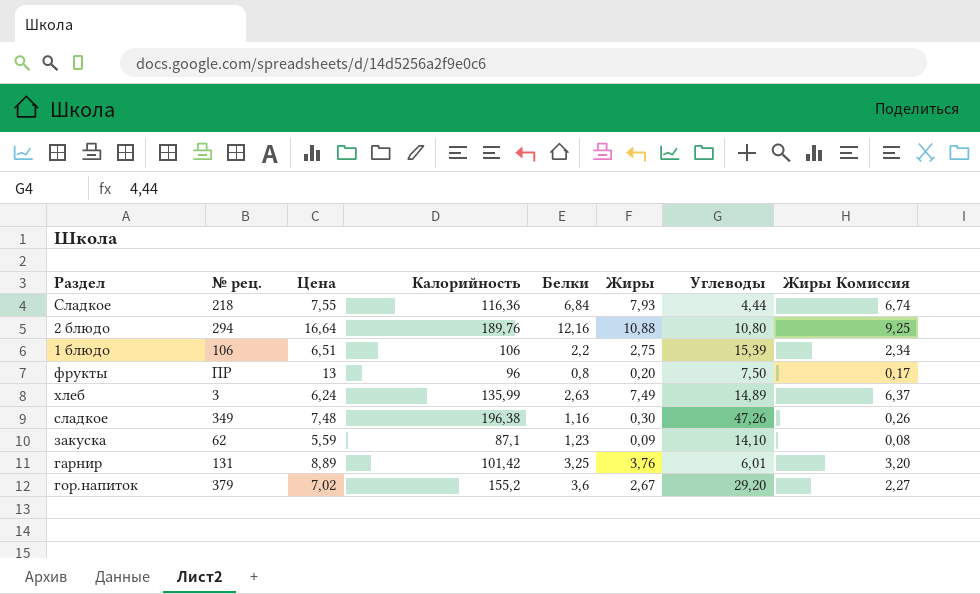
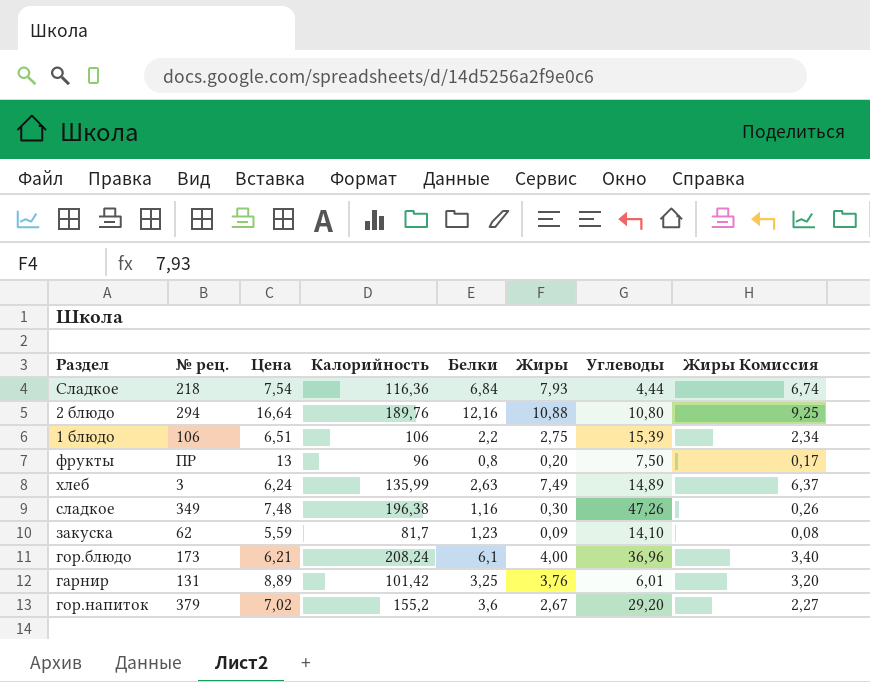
Сладкое | Цена: 7,55 -> 7,54
закуска | Калорийность: 87,1 -> 81,7
row гор.блюдо: none -> 173 | 6,21 | 208,24 | 6,1 | 4,00 | 36,96 | 3,40

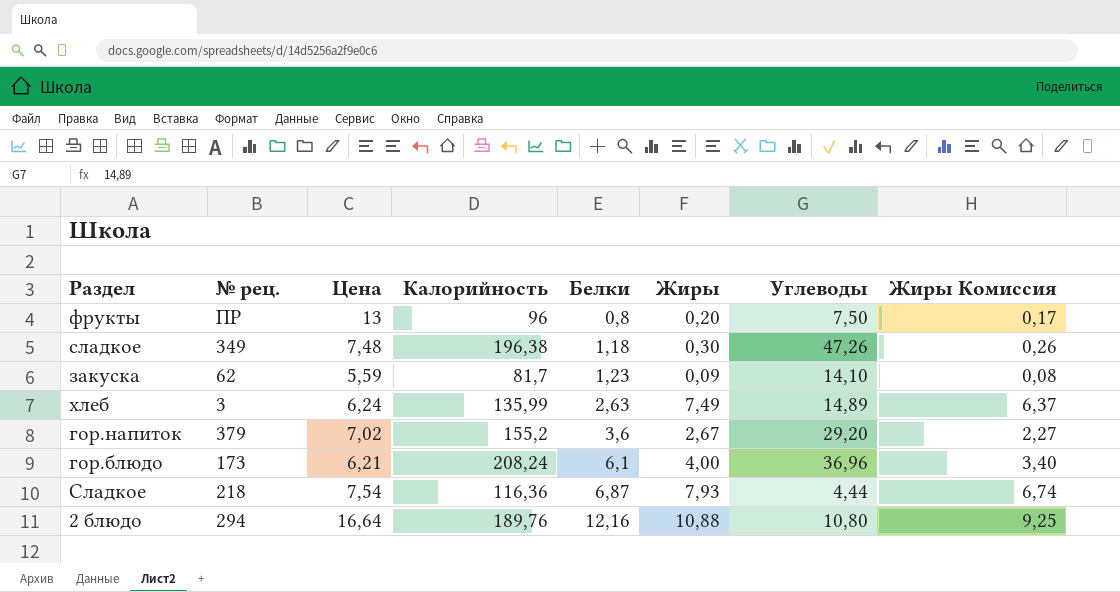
row order: none -> Белки ascending
row 1 блюдо: 106 | 6,51 | 106 | 2,2 | 2,75 | 15,39 | 2,34 -> none
row гарнир: 131 | 8,89 | 101,42 | 3,25 | 3,76 | 6,01 | 3,20 -> none
сладкое | Белки: 1,16 -> 1,18
Сладкое | Белки: 6,84 -> 6,87

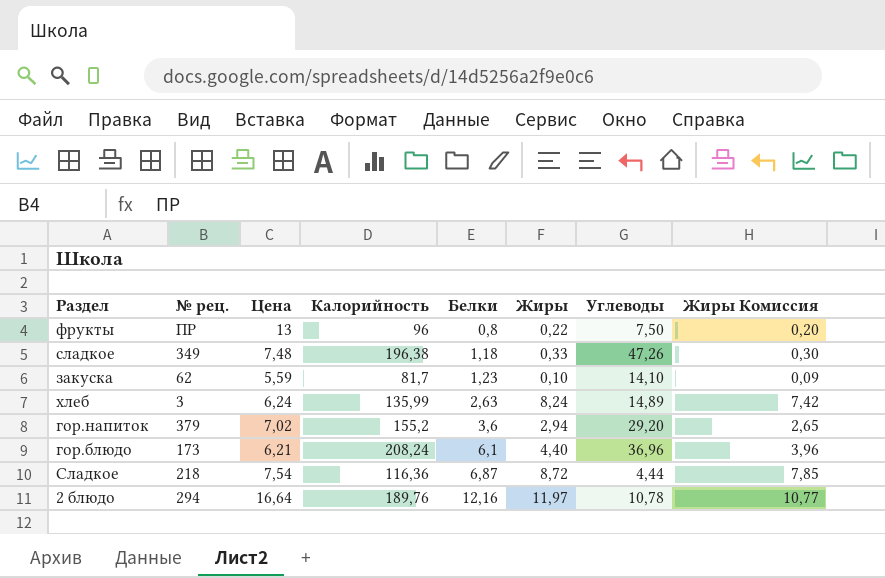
column Жиры Комиссия | formula: [Жиры] * 0,85 -> [Жиры] * 0,9
фрукты | Жиры: 0,20 -> 0,22
сладкое | Жиры: 0,30 -> 0,33
закуска | Жиры: 0,09 -> 0,10
хлеб | Жиры: 7,49 -> 8,24
гор.напиток | Жиры: 2,67 -> 2,94
гор.блюдо | Жиры: 4,00 -> 4,40
Сладкое | Жиры: 7,93 -> 8,72
2 блюдо | Жиры: 10,88 -> 11,97
2 блюдо | Углеводы: 10,80 -> 10,78

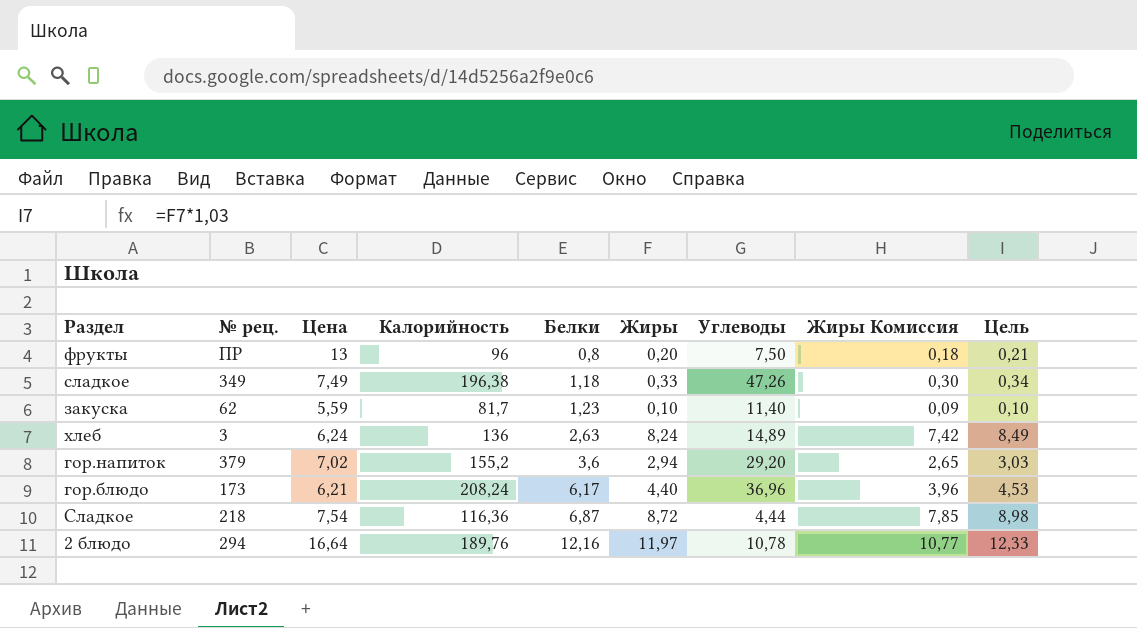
column Цель | formula: none -> [Жиры] * 1,03
фрукты | Жиры: 0,22 -> 0,20
фрукты | Жиры Комиссия: 0,20 -> 0,18
сладкое | Цена: 7,48 -> 7,49
закуска | Углеводы: 14,10 -> 11,40
хлеб | Калорийность: 135,99 -> 136
гор.блюдо | Белки: 6,1 -> 6,17

